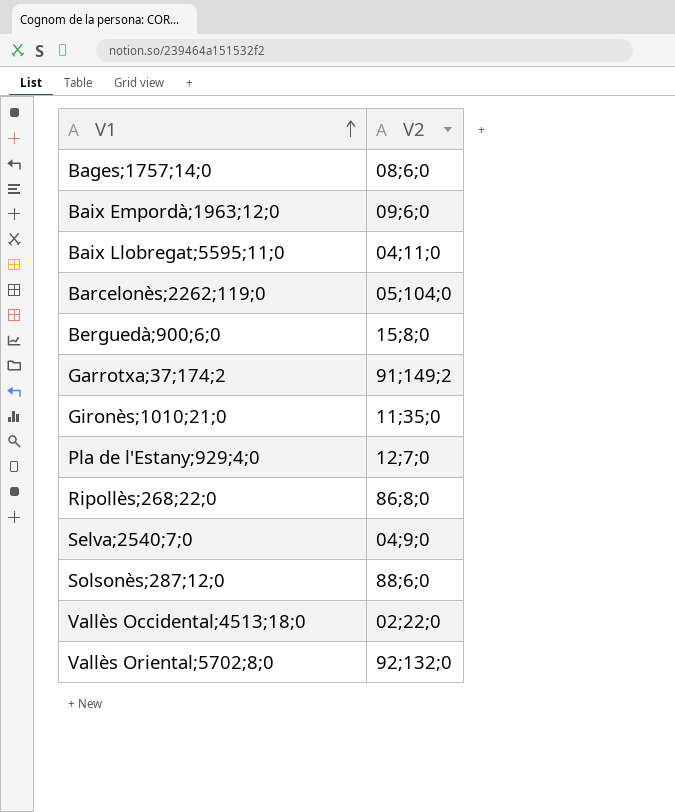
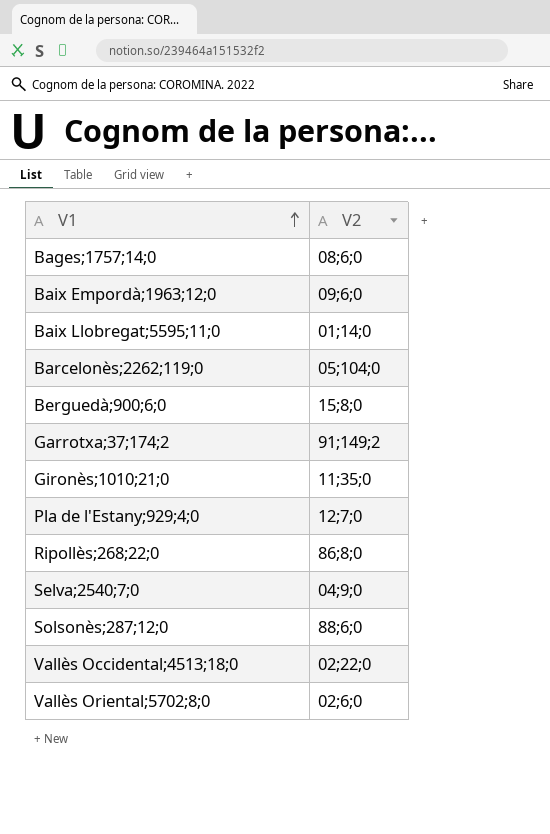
Baix Llobregat;5595;11;0 | V2: 04;11;0 -> 01;14;0
Vallès Oriental;5702;8;0 | V2: 92;132;0 -> 02;6;0

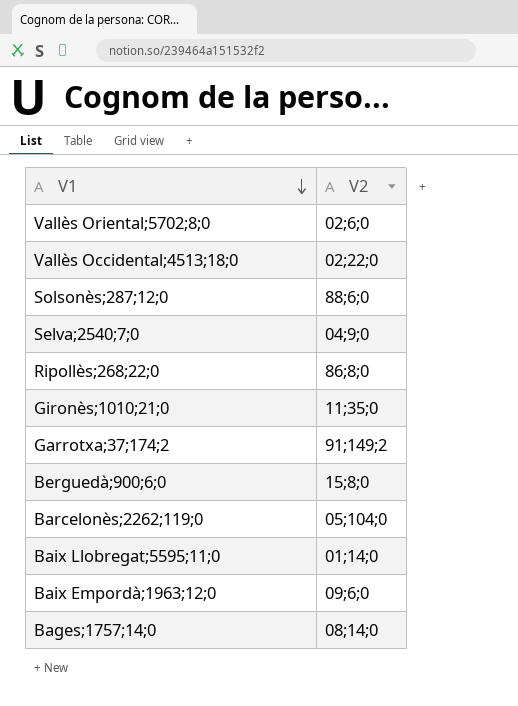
row order: V1 ascending -> V1 descending
row Pla de l'Estany;929;4;0: 12;7;0 -> none
Bages;1757;14;0 | V2: 08;6;0 -> 08;14;0

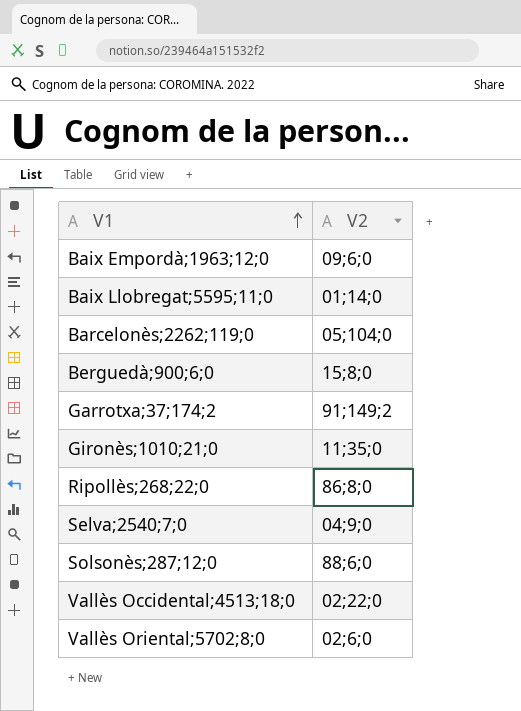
row order: V1 descending -> V1 ascending
row Bages;1757;14;0: 08;14;0 -> none

